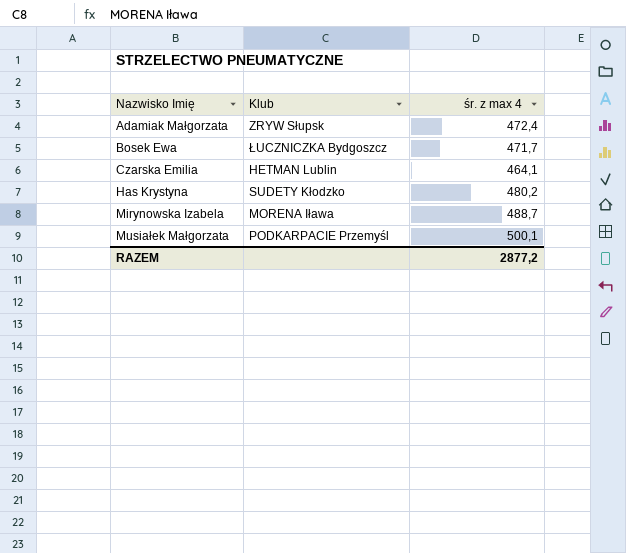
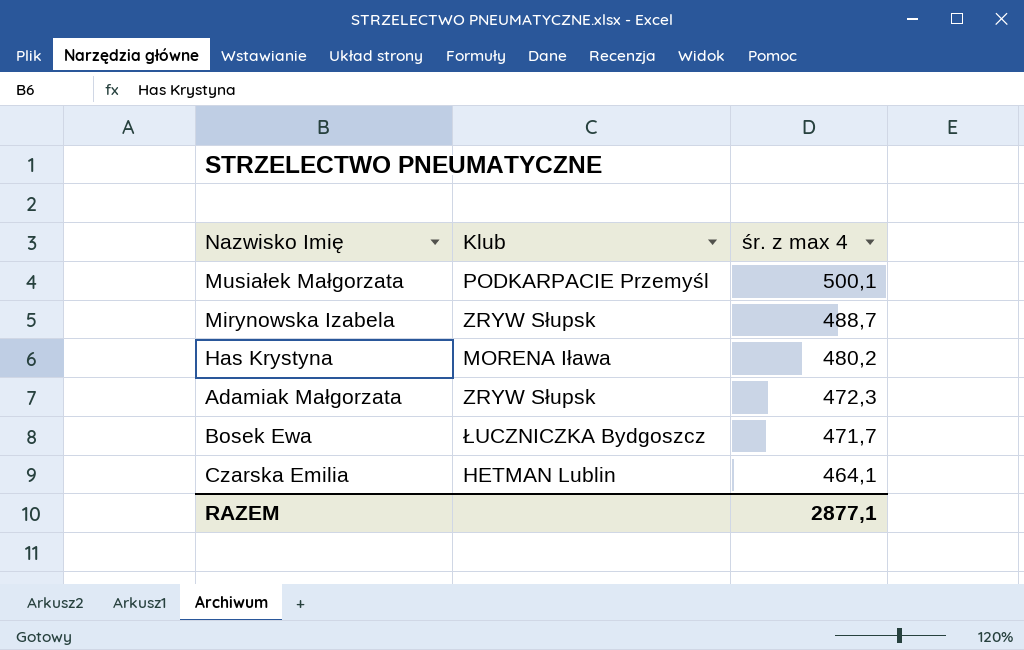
row order: Nazwisko Imię ascending -> śr. z max 4 descending
Mirynowska Izabela | Klub: MORENA Iława -> ZRYW Słupsk
Has Krystyna | Klub: SUDETY Kłodzko -> MORENA Iława
Adamiak Małgorzata | śr. z max 4: 472,4 -> 472,3
RAZEM | śr. z max 4: 2877,2 -> 2877,1

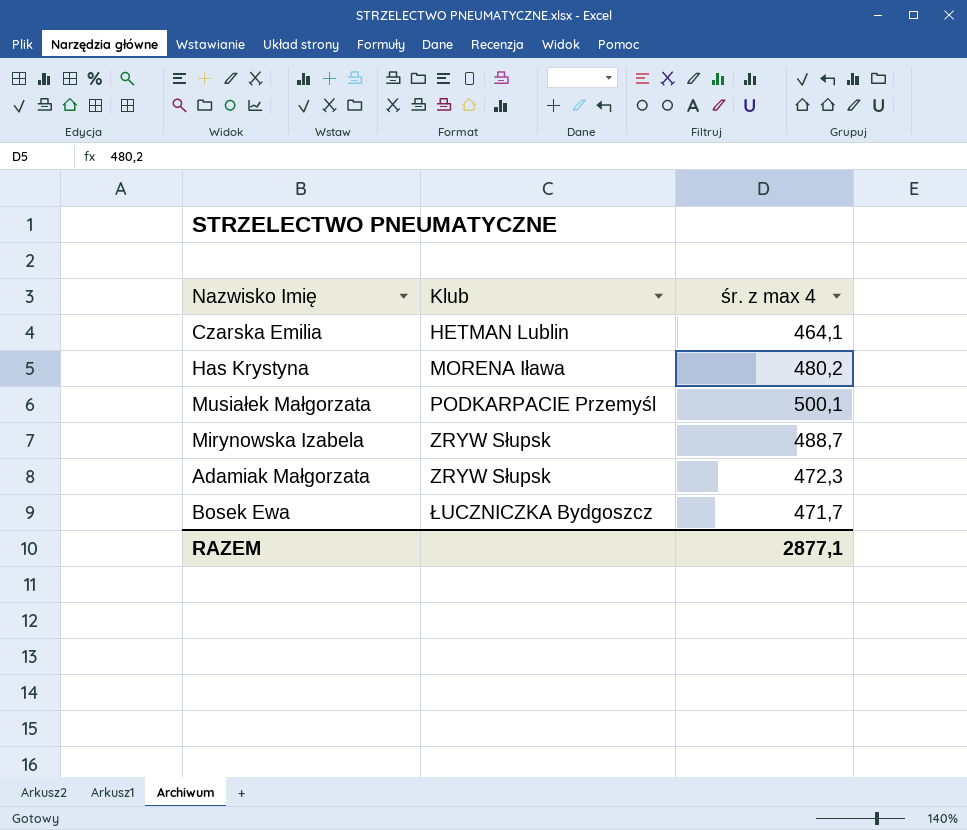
row order: śr. z max 4 descending -> Klub ascending

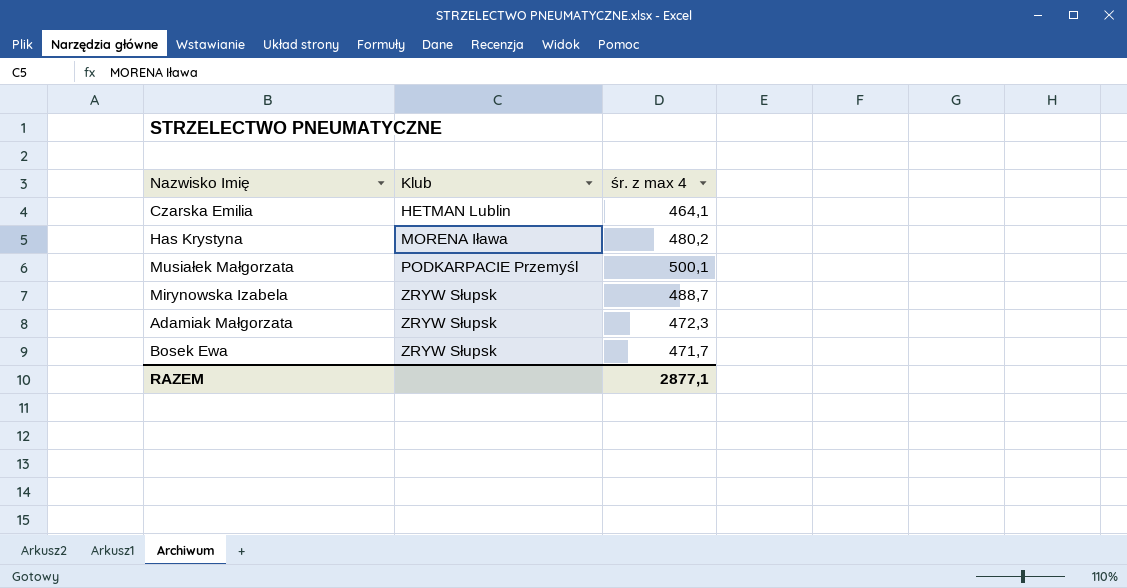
Bosek Ewa | Klub: ŁUCZNICZKA Bydgoszcz -> ZRYW Słupsk

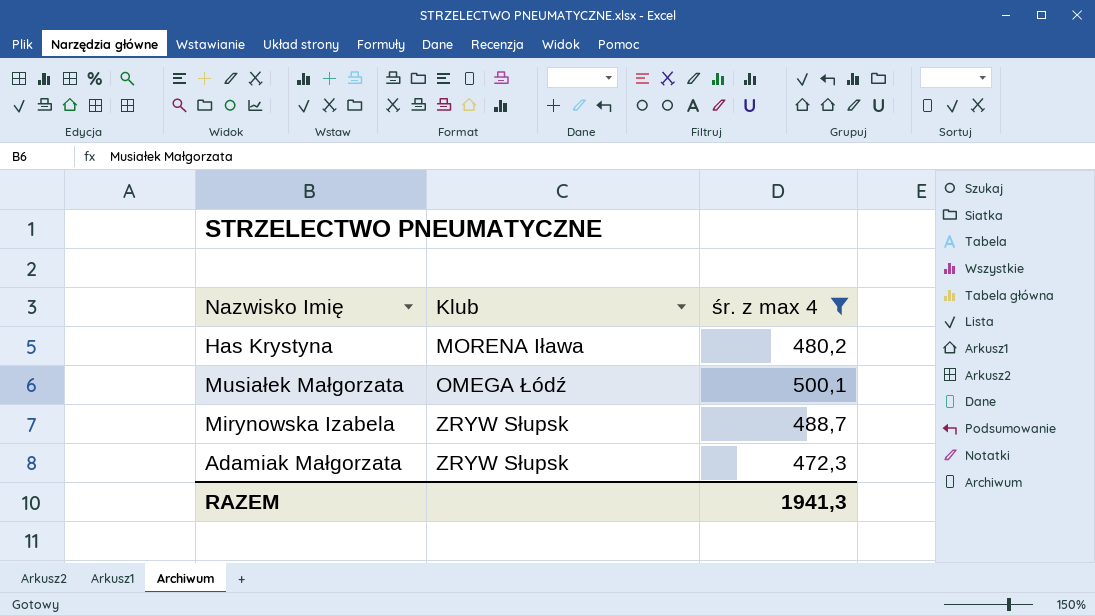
filter: none -> śr. z max 4 >= 472,3
Musiałek Małgorzata | Klub: PODKARPACIE Przemyśl -> OMEGA Łódź
RAZEM | śr. z max 4: 2877,1 -> 1941,3

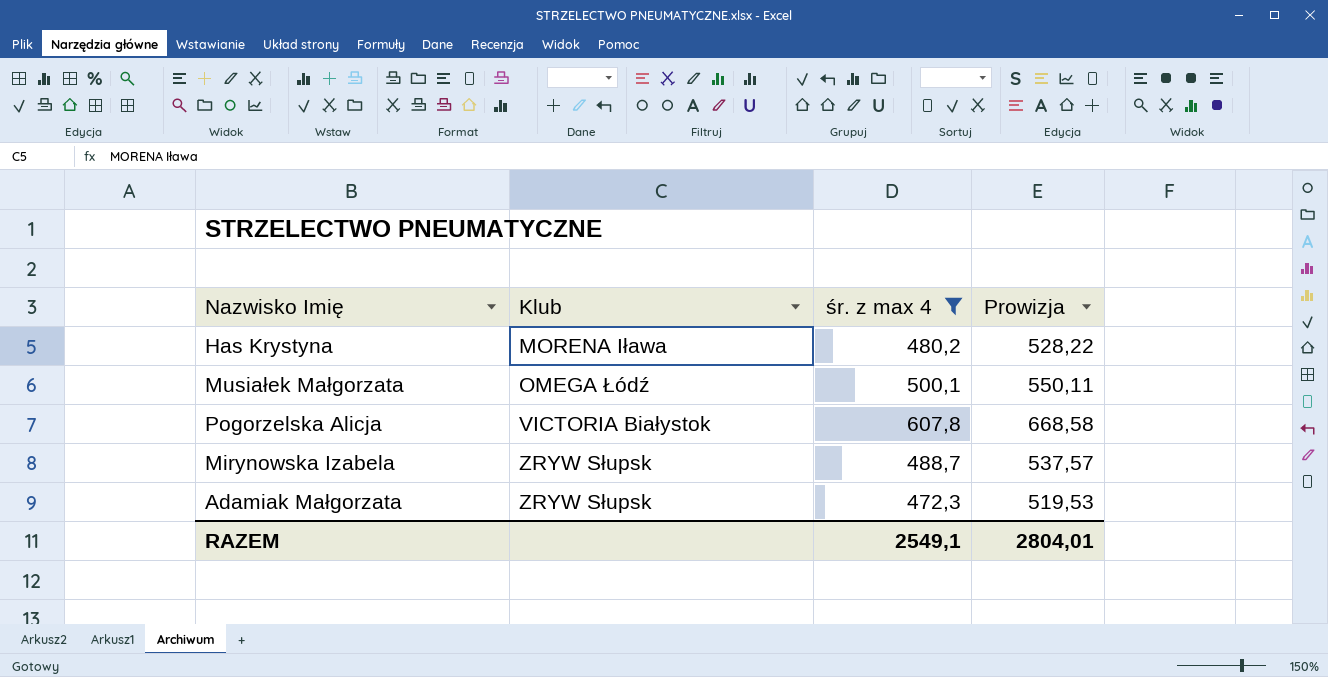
column Prowizja | formula: none -> [śr. z max 4] * 1,1
row Pogorzelska Alicja: none -> VICTORIA Białystok | 607,8 | 668,58
RAZEM | śr. z max 4: 1941,3 -> 2549,1

